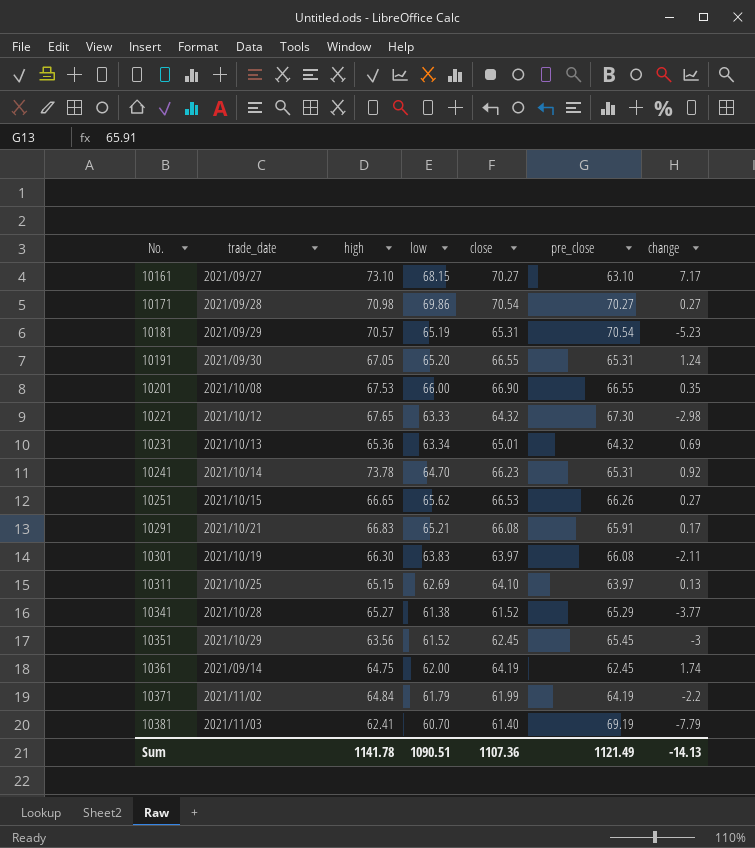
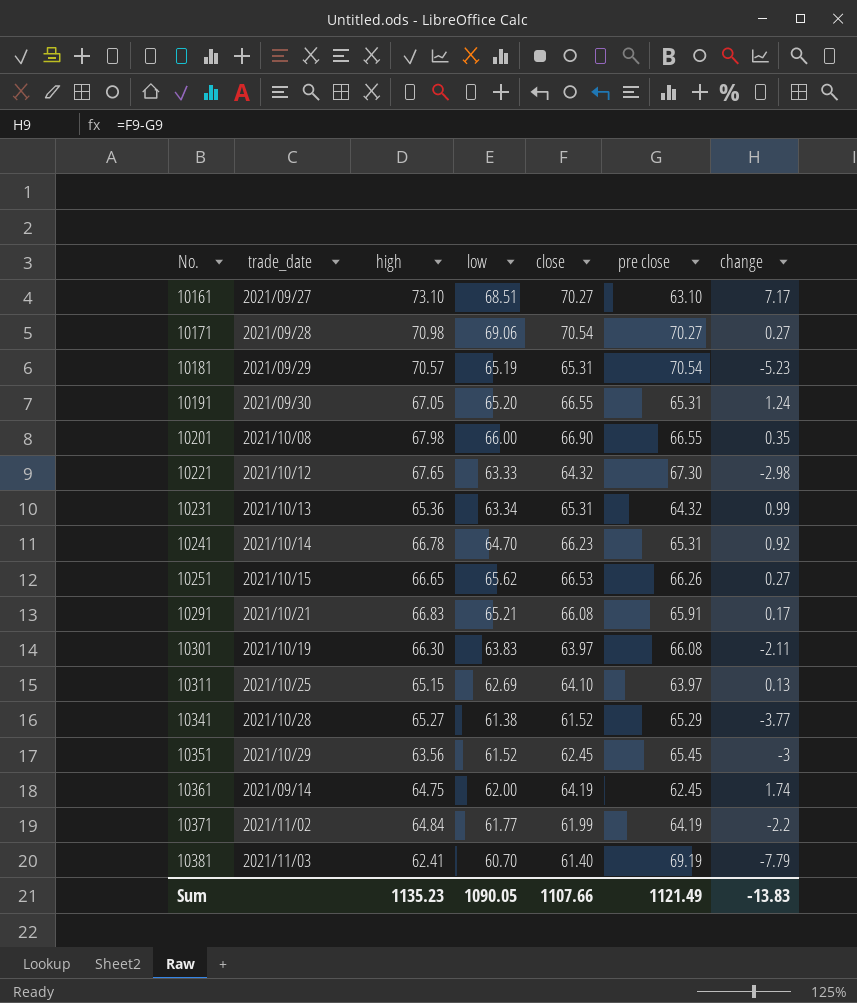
column name: pre_close -> pre close
10161 | low: 68.15 -> 68.51
10171 | low: 69.86 -> 69.06
10201 | high: 67.53 -> 67.98
10231 | close: 65.01 -> 65.31
10231 | change: 0.69 -> 0.99
10241 | high: 73.78 -> 66.78
10371 | low: 61.79 -> 61.77
Sum | high: 1141.78 -> 1135.23
Sum | low: 1090.51 -> 1090.05
Sum | close: 1107.36 -> 1107.66
Sum | change: -14.13 -> -13.83

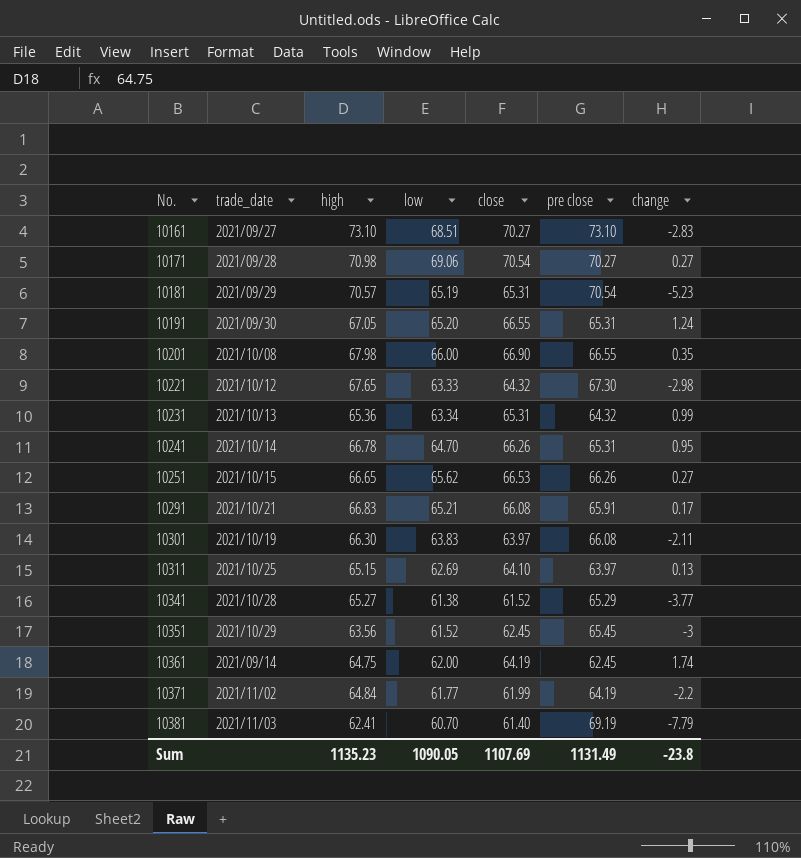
10161 | pre close: 63.10 -> 73.10
10161 | change: 7.17 -> -2.83
10241 | close: 66.23 -> 66.26
10241 | change: 0.92 -> 0.95
Sum | close: 1107.66 -> 1107.69
Sum | pre close: 1121.49 -> 1131.49
Sum | change: -13.83 -> -23.8

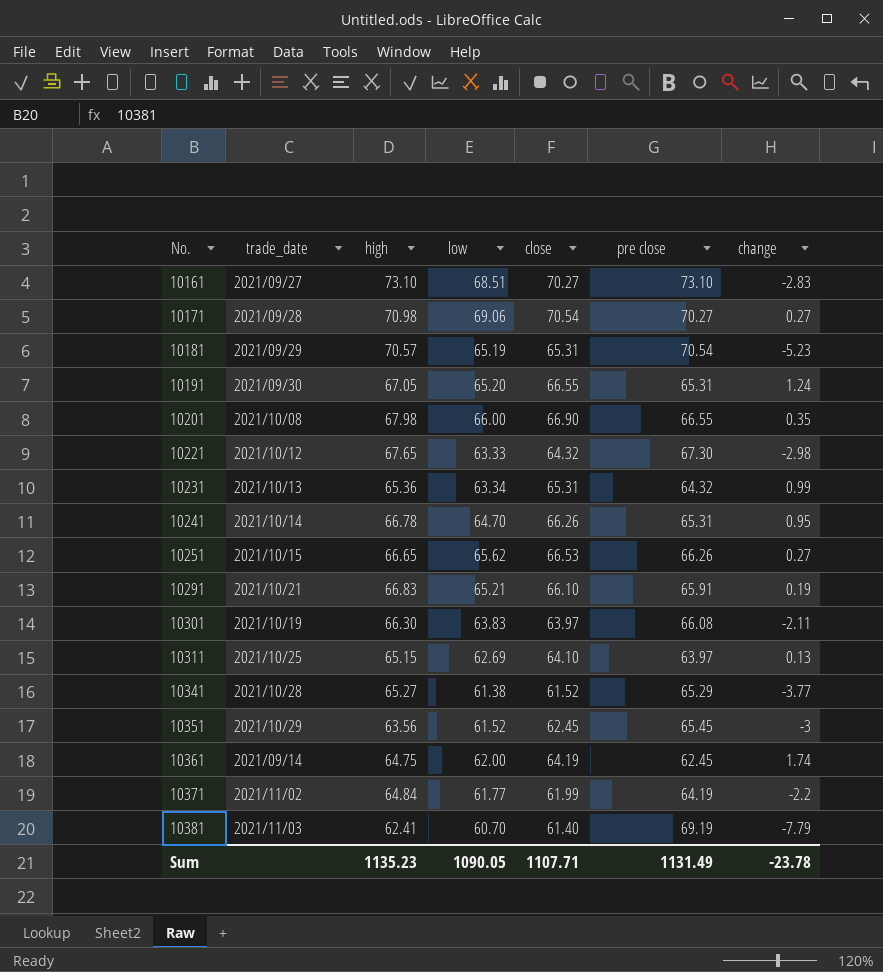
10291 | close: 66.08 -> 66.10
10291 | change: 0.17 -> 0.19
Sum | close: 1107.69 -> 1107.71
Sum | change: -23.8 -> -23.78

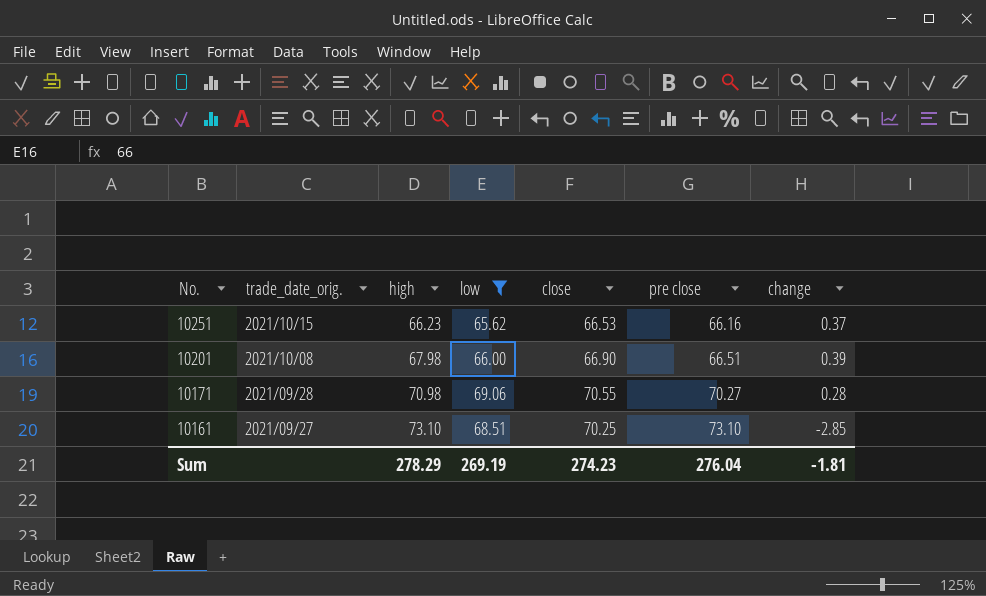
filter: none -> low >= 65.62
row order: No. ascending -> No. descending
column name: trade_date -> trade_date_orig.
10251 | high: 66.65 -> 66.23
10251 | pre close: 66.26 -> 66.16
10251 | change: 0.27 -> 0.37
10201 | pre close: 66.55 -> 66.51
10201 | change: 0.35 -> 0.39
10171 | close: 70.54 -> 70.55
10171 | change: 0.27 -> 0.28
10161 | close: 70.27 -> 70.25
10161 | change: -2.83 -> -2.85
Sum | high: 1135.23 -> 278.29
Sum | low: 1090.05 -> 269.19
Sum | close: 1107.71 -> 274.23
Sum | pre close: 1131.49 -> 276.04
Sum | change: -23.78 -> -1.81

